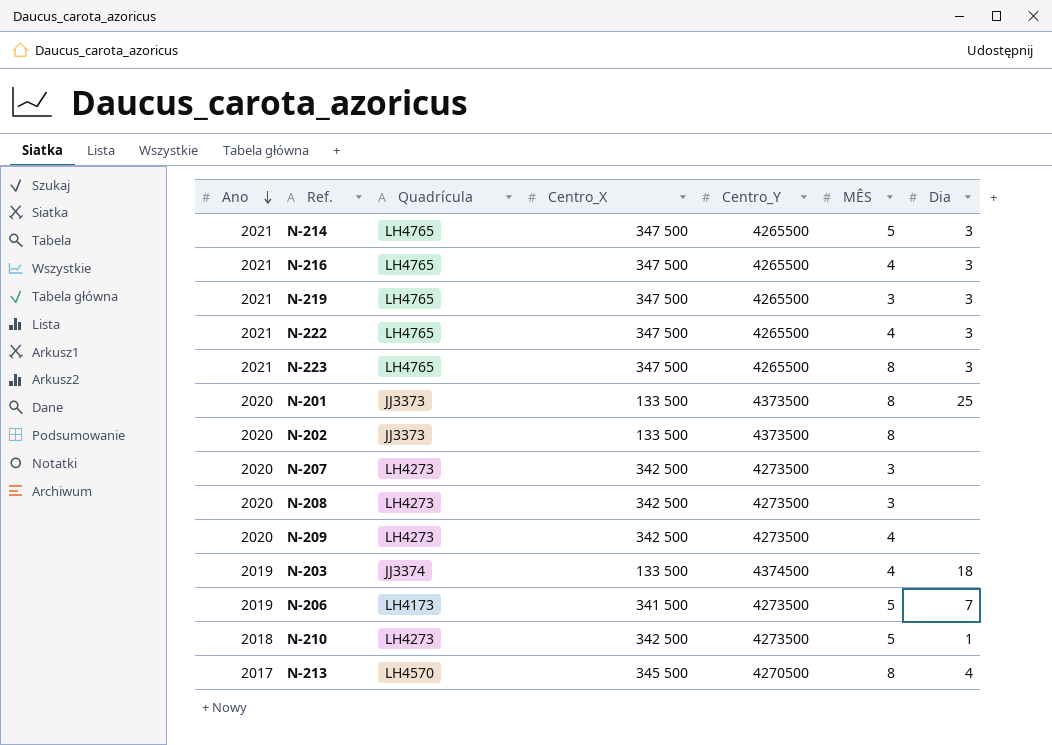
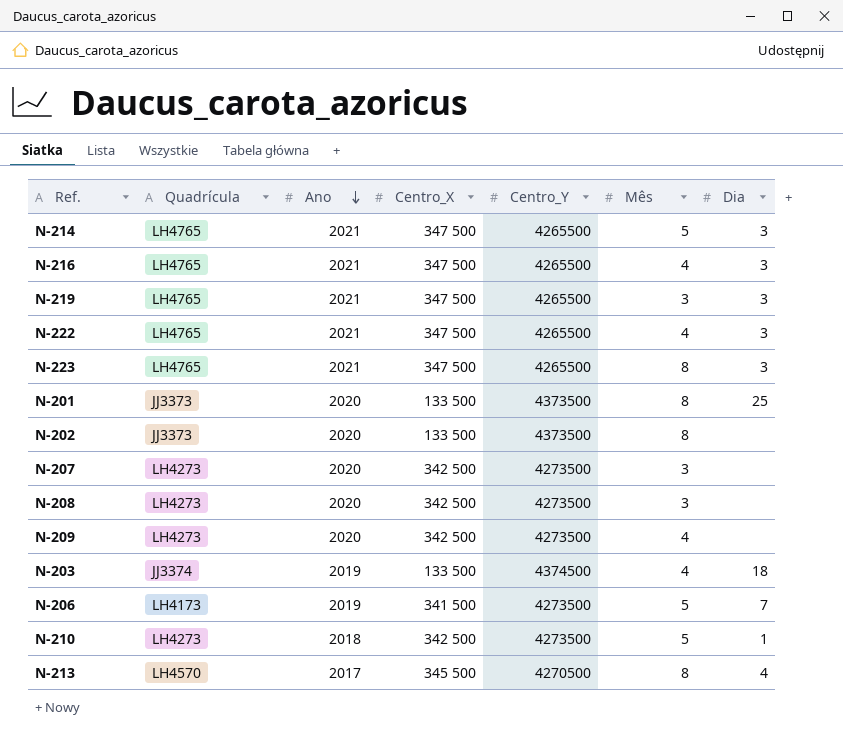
column Ano | position: 1 -> 3
column name: MÊS -> Mês

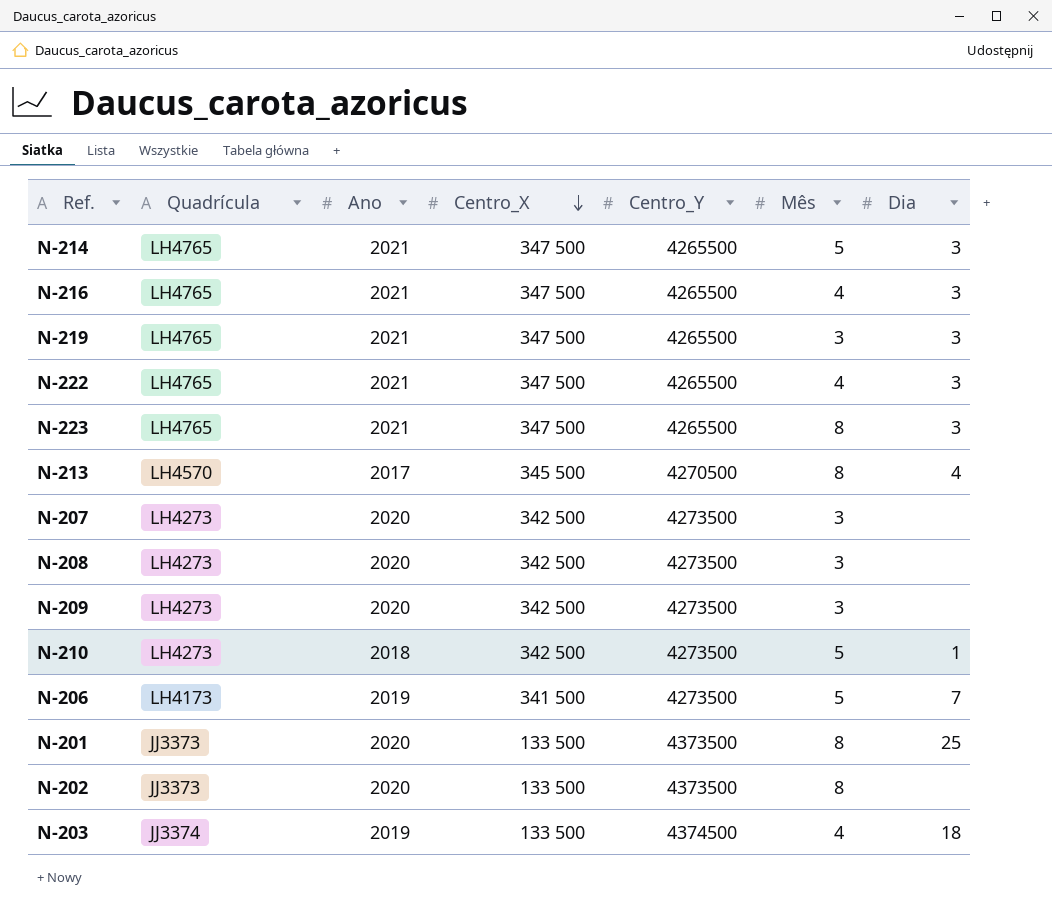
row order: Ano descending -> Centro_X descending
N-209 | Mês: 4 -> 3

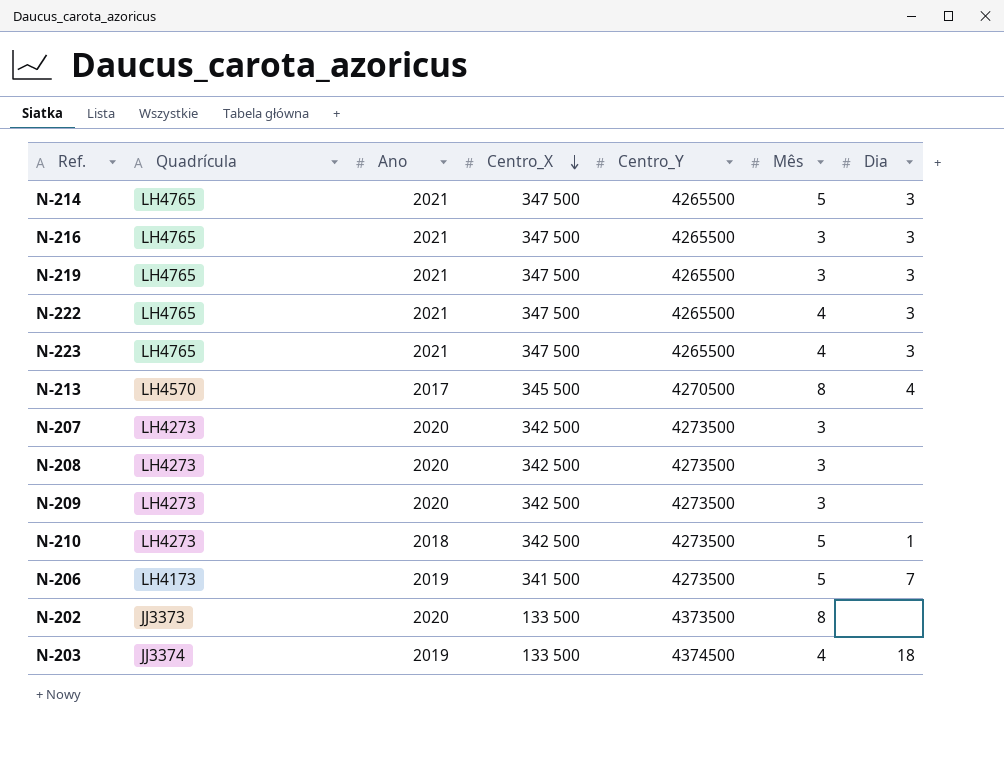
row N-201: JJ3373 | 2020 | 133 500 | 4373500 | 8 | 25 -> none
N-216 | Mês: 4 -> 3
N-223 | Mês: 8 -> 4

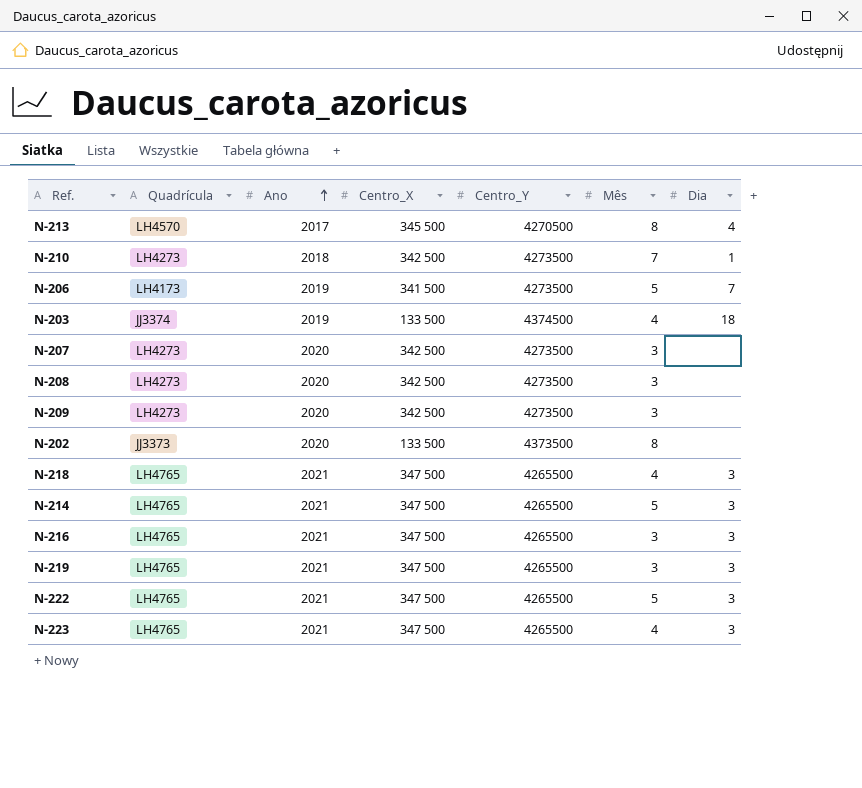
row order: Centro_X descending -> Ano ascending
N-210 | Mês: 5 -> 7
row N-218: none -> LH4765 | 2021 | 347 500 | 4265500 | 4 | 3
N-222 | Mês: 4 -> 5

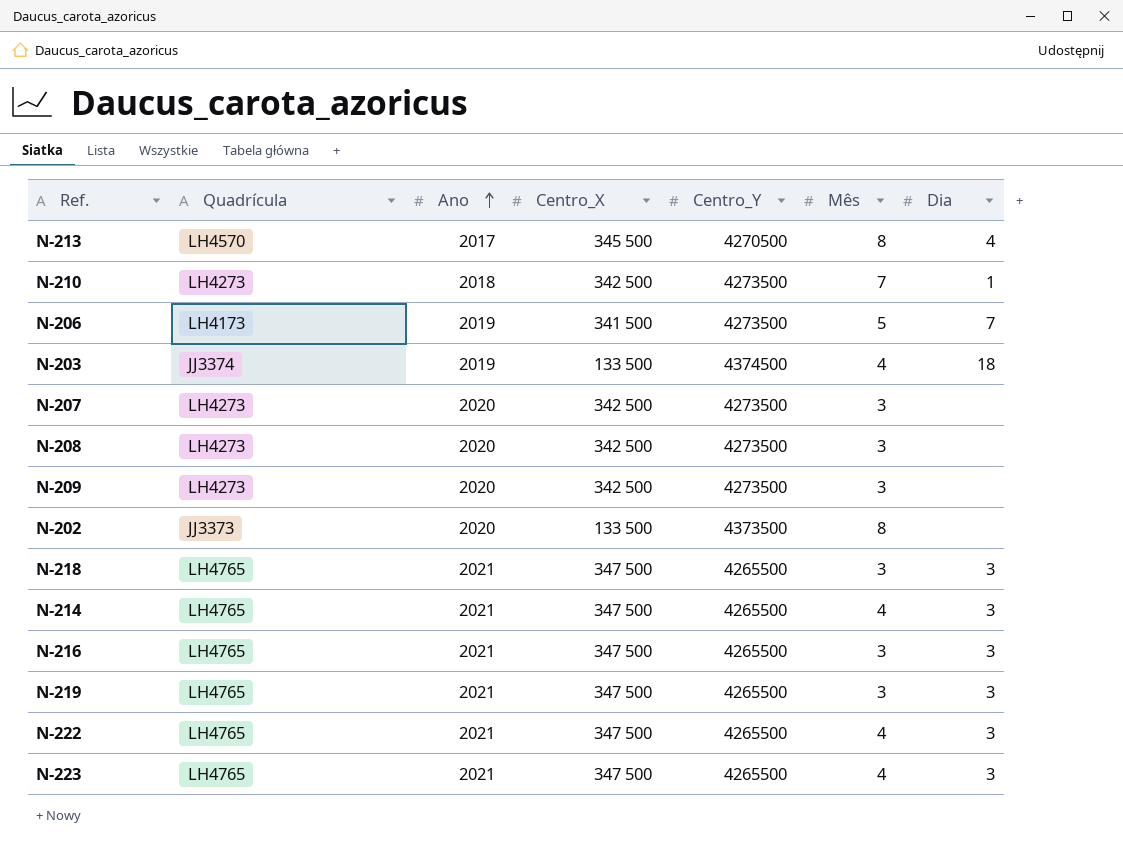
N-218 | Mês: 4 -> 3
N-214 | Mês: 5 -> 4
N-222 | Mês: 5 -> 4

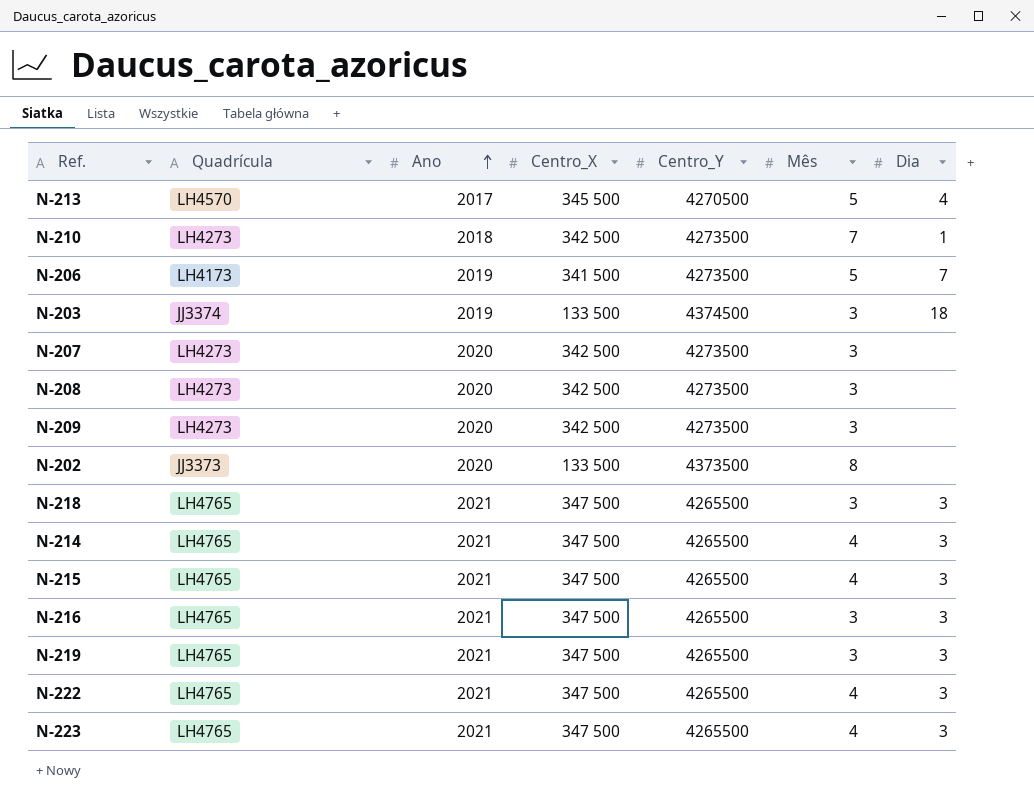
N-213 | Mês: 8 -> 5
N-203 | Mês: 4 -> 3
row N-215: none -> LH4765 | 2021 | 347 500 | 4265500 | 4 | 3

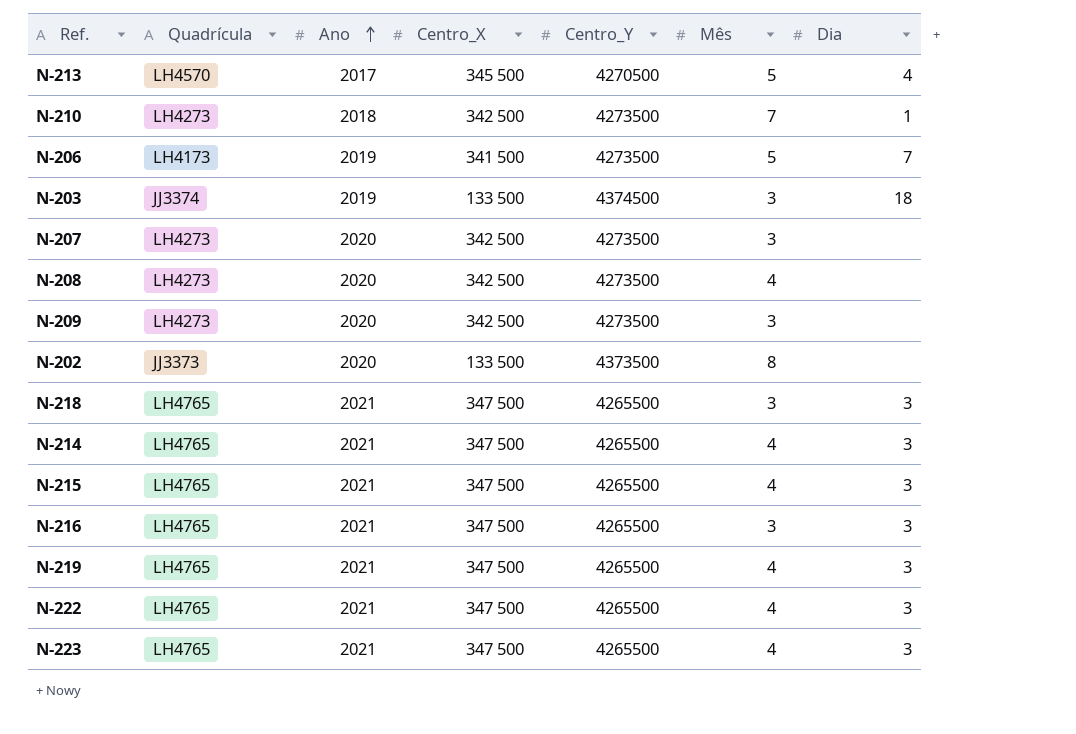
N-208 | Mês: 3 -> 4
N-219 | Mês: 3 -> 4

